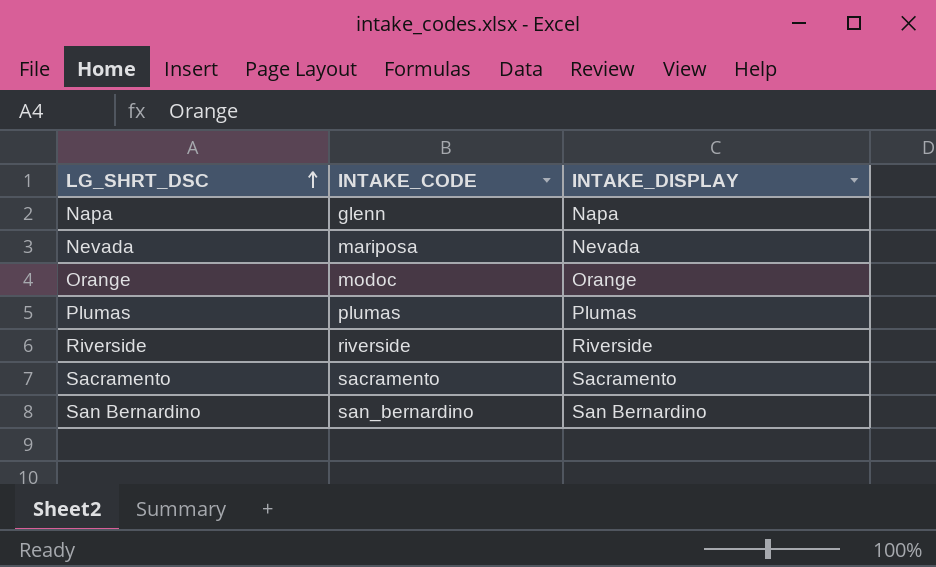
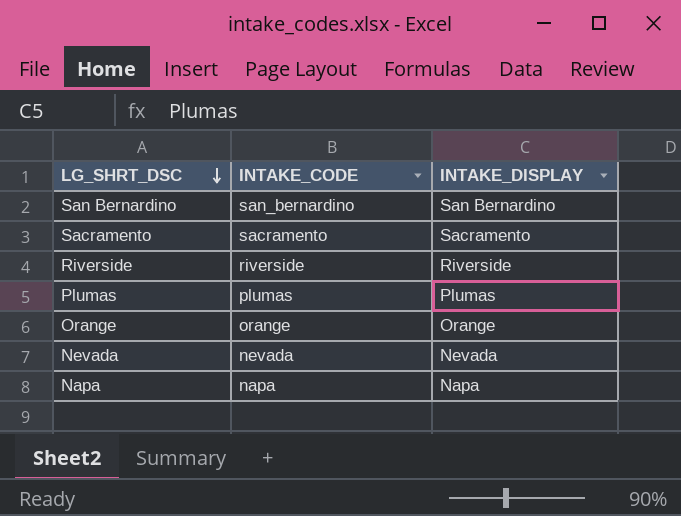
row order: LG_SHRT_DSC ascending -> LG_SHRT_DSC descending
Orange | INTAKE_CODE: modoc -> orange
Nevada | INTAKE_CODE: mariposa -> nevada
Napa | INTAKE_CODE: glenn -> napa

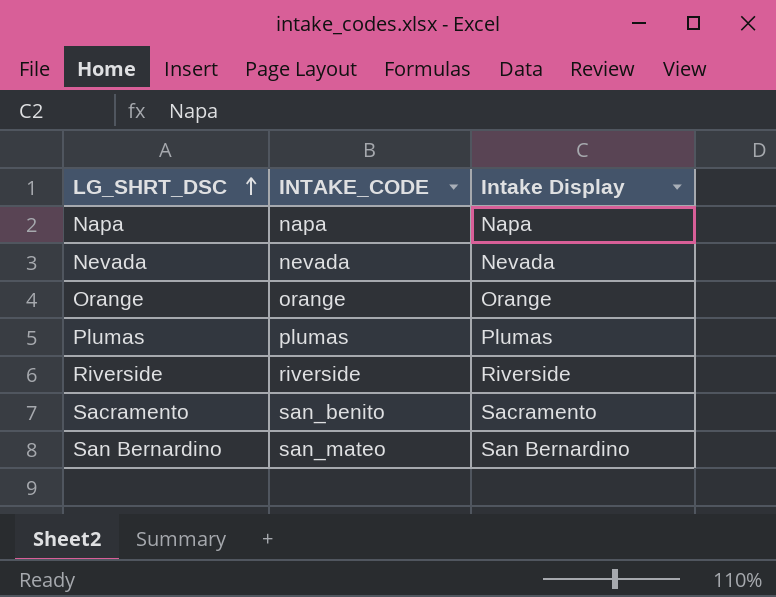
row order: LG_SHRT_DSC descending -> LG_SHRT_DSC ascending
column name: INTAKE_DISPLAY -> Intake Display
Sacramento | INTAKE_CODE: sacramento -> san_benito
San Bernardino | INTAKE_CODE: san_bernardino -> san_mateo

